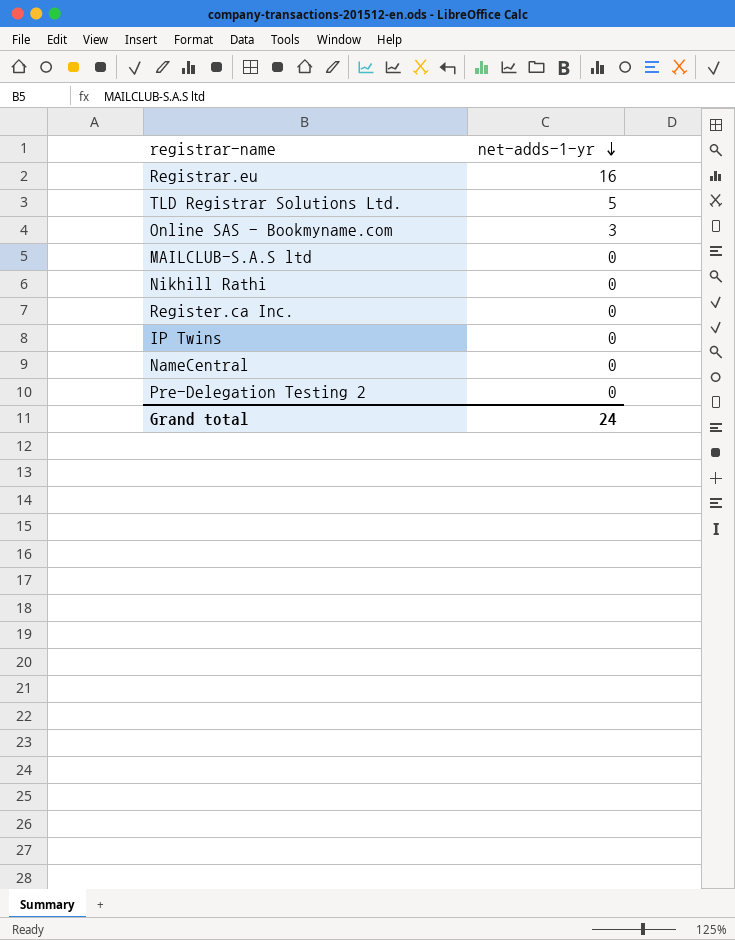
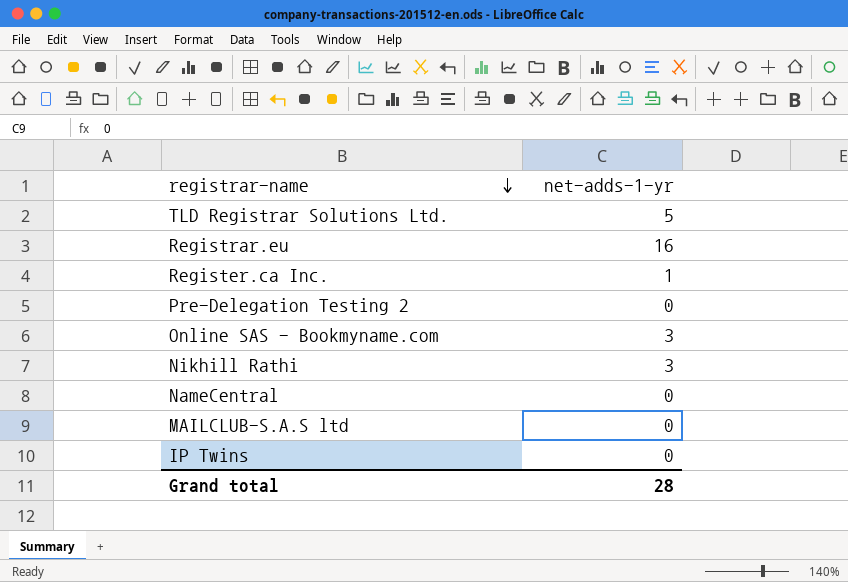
row order: net-adds-1-yr descending -> registrar-name descending
Register.ca Inc. | net-adds-1-yr: 0 -> 1
Nikhill Rathi | net-adds-1-yr: 0 -> 3
Grand total | net-adds-1-yr: 24 -> 28

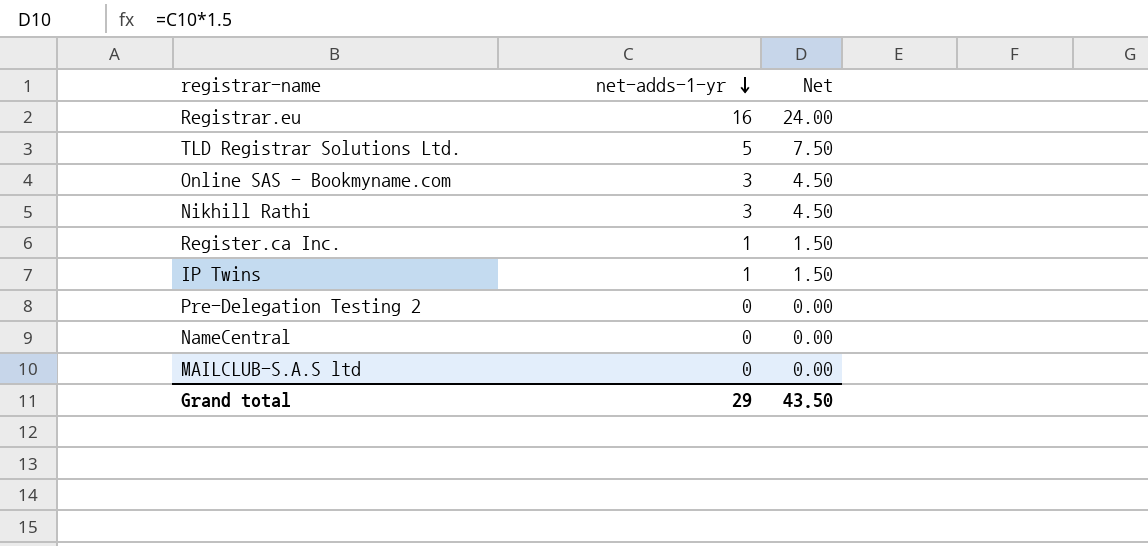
row order: registrar-name descending -> net-adds-1-yr descending
column Net | formula: none -> [net-adds-1-yr] * 1.5
IP Twins | net-adds-1-yr: 0 -> 1
Grand total | net-adds-1-yr: 28 -> 29

